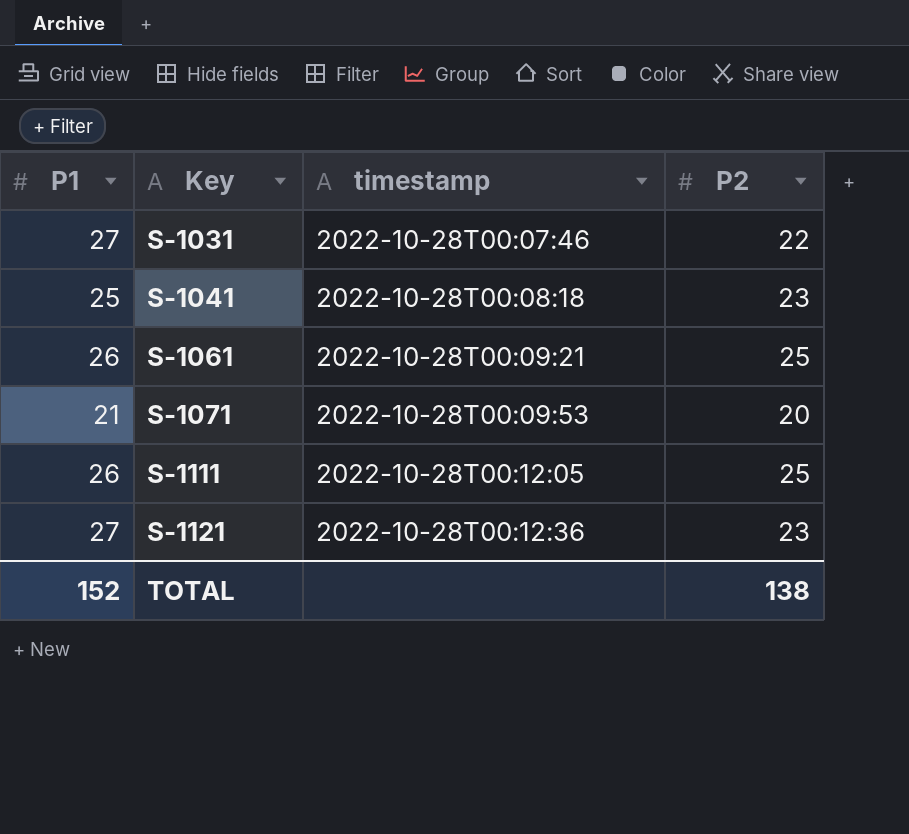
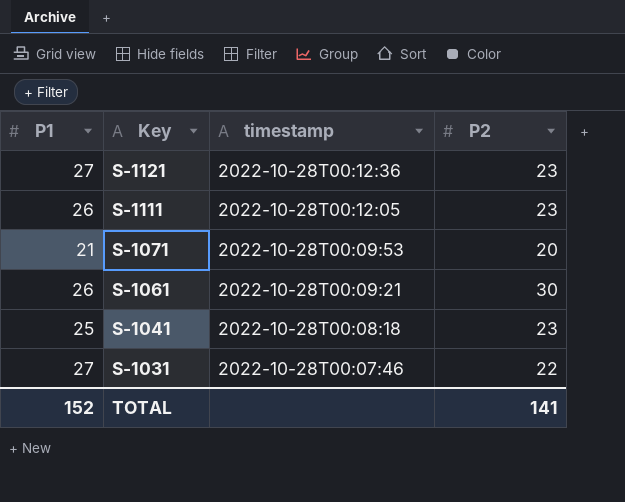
row order: Key ascending -> Key descending
S-1111 | P2: 25 -> 23
S-1061 | P2: 25 -> 30
TOTAL | P2: 138 -> 141

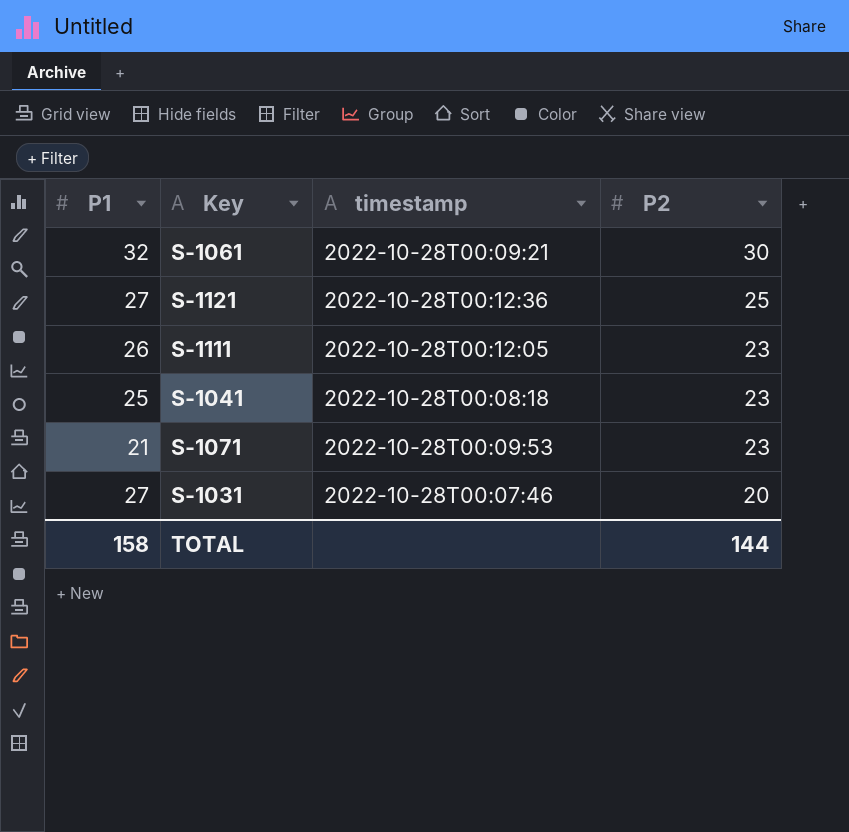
row order: Key descending -> P2 descending
S-1061 | P1: 26 -> 32
S-1121 | P2: 23 -> 25
S-1071 | P2: 20 -> 23
S-1031 | P2: 22 -> 20
TOTAL | P1: 152 -> 158
TOTAL | P2: 141 -> 144

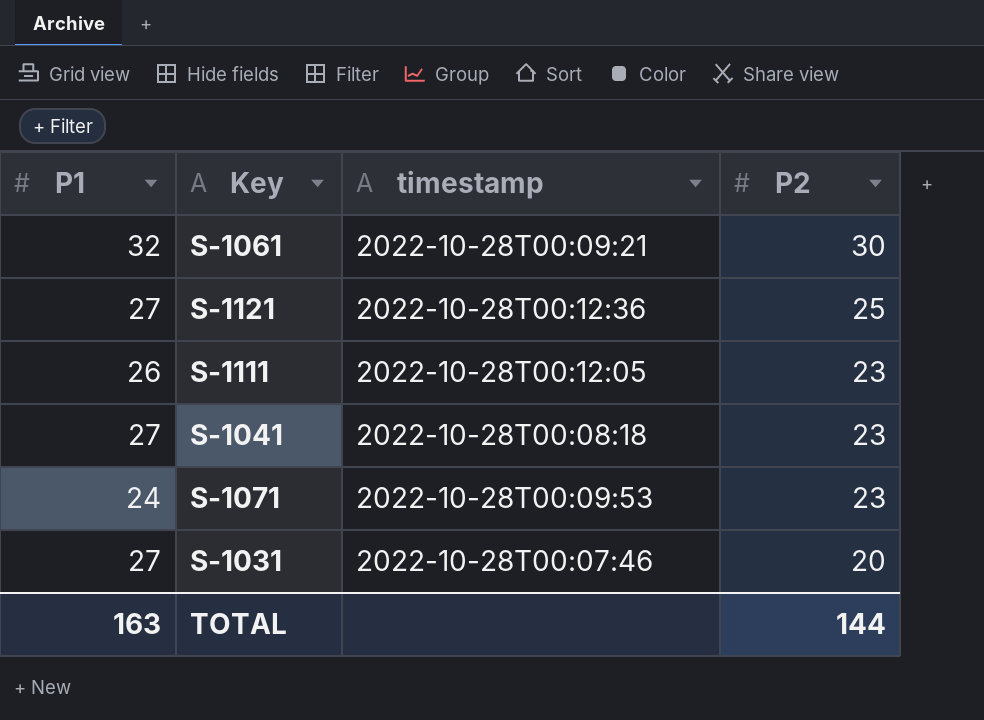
S-1041 | P1: 25 -> 27
S-1071 | P1: 21 -> 24
TOTAL | P1: 158 -> 163

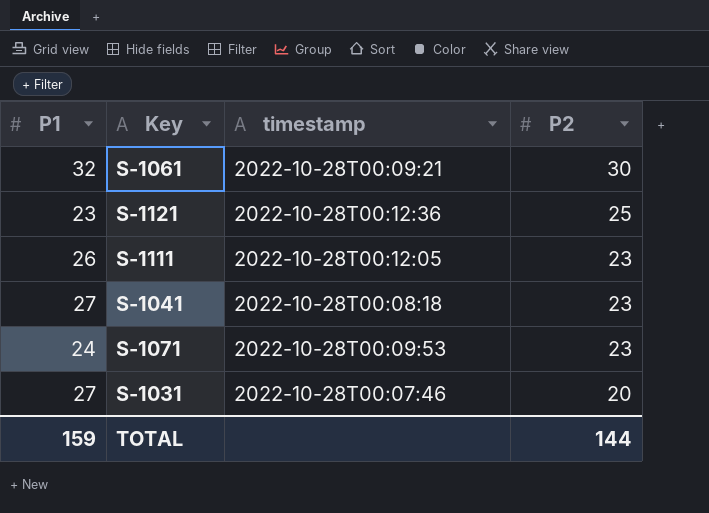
S-1121 | P1: 27 -> 23
TOTAL | P1: 163 -> 159

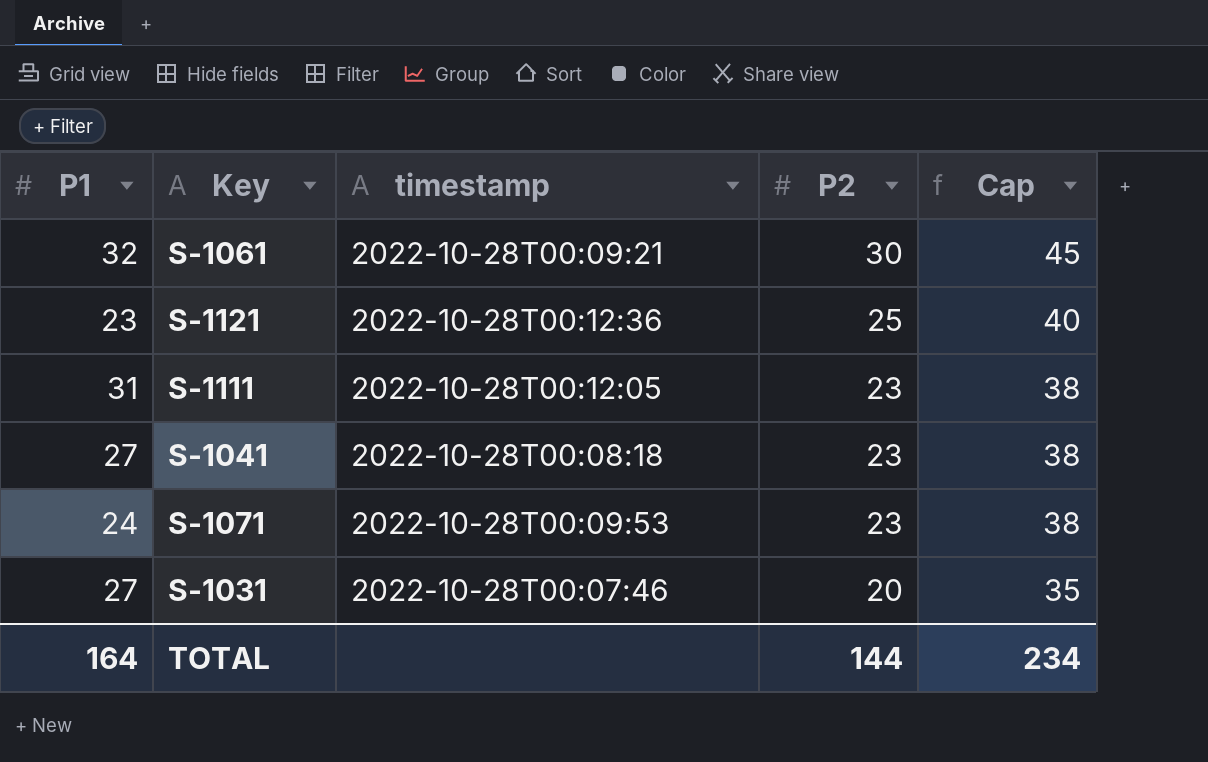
column Cap | formula: none -> [P2] + 15
S-1111 | P1: 26 -> 31
TOTAL | P1: 159 -> 164

